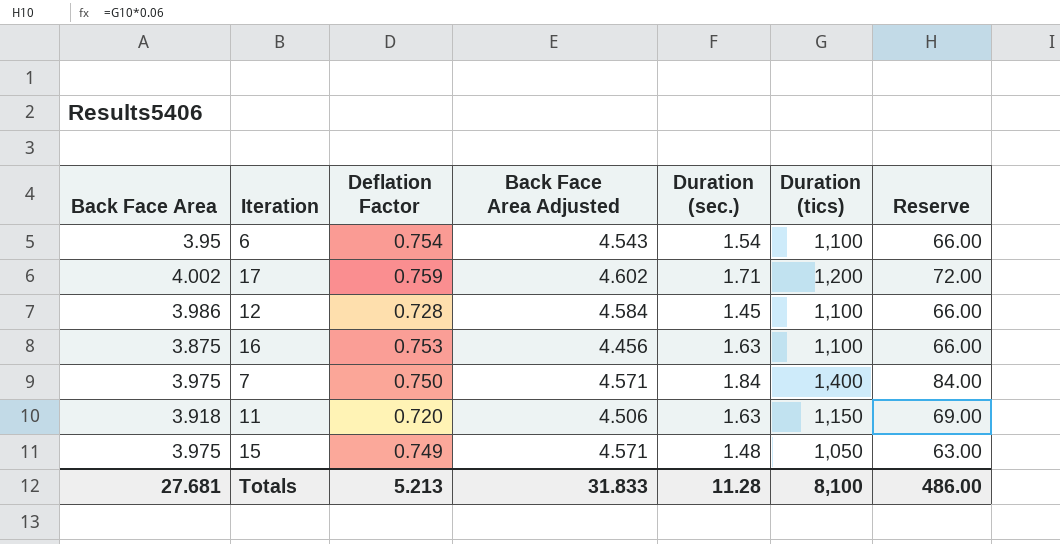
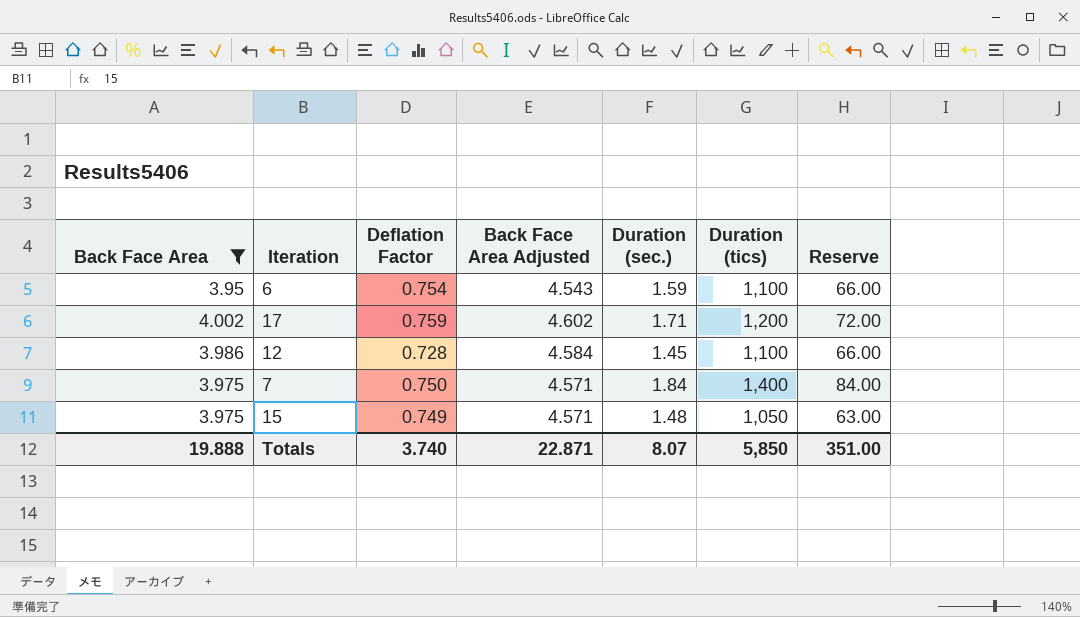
filter: none -> Back Face Area >= 3.95
6 | Duration (sec.): 1.54 -> 1.59
Totals | Back Face Area: 27.681 -> 19.888
Totals | Deflation Factor: 5.213 -> 3.740
Totals | Back Face Area Adjusted: 31.833 -> 22.871
Totals | Duration (sec.): 11.28 -> 8.07
Totals | Duration (tics): 8,100 -> 5,850
Totals | Reserve: 486.00 -> 351.00

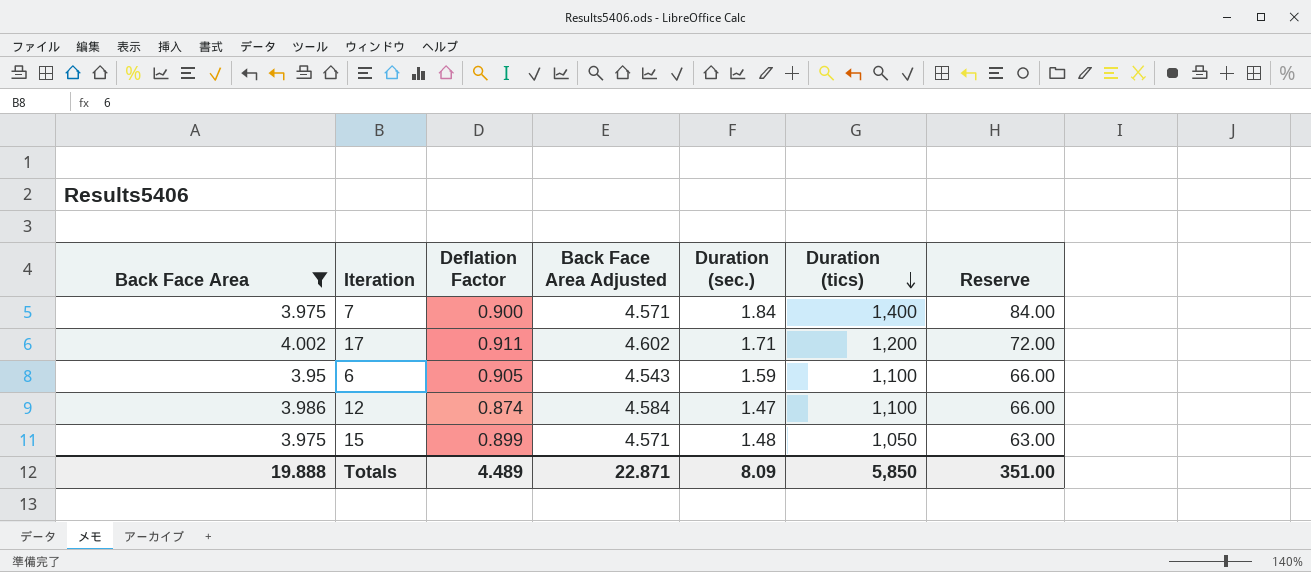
row order: none -> Duration (tics) descending
7 | Deflation Factor: 0.750 -> 0.900
17 | Deflation Factor: 0.759 -> 0.911
6 | Deflation Factor: 0.754 -> 0.905
12 | Deflation Factor: 0.728 -> 0.874
12 | Duration (sec.): 1.45 -> 1.47
15 | Deflation Factor: 0.749 -> 0.899
Totals | Deflation Factor: 3.740 -> 4.489
Totals | Duration (sec.): 8.07 -> 8.09

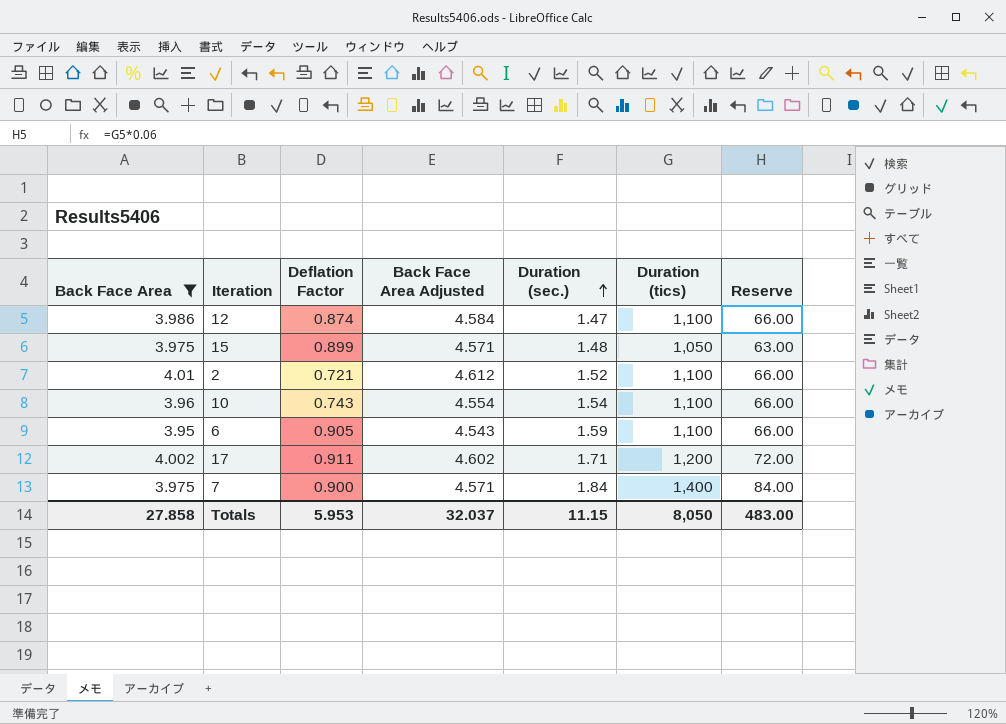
row order: Duration (tics) descending -> Duration (sec.) ascending
row 2: none -> 4.01 | 0.721 | 4.612 | 1.52 | 1,100 | 66.00
row 10: none -> 3.96 | 0.743 | 4.554 | 1.54 | 1,100 | 66.00
Totals | Back Face Area: 19.888 -> 27.858
Totals | Deflation Factor: 4.489 -> 5.953
Totals | Back Face Area Adjusted: 22.871 -> 32.037
Totals | Duration (sec.): 8.09 -> 11.15
Totals | Duration (tics): 5,850 -> 8,050
Totals | Reserve: 351.00 -> 483.00

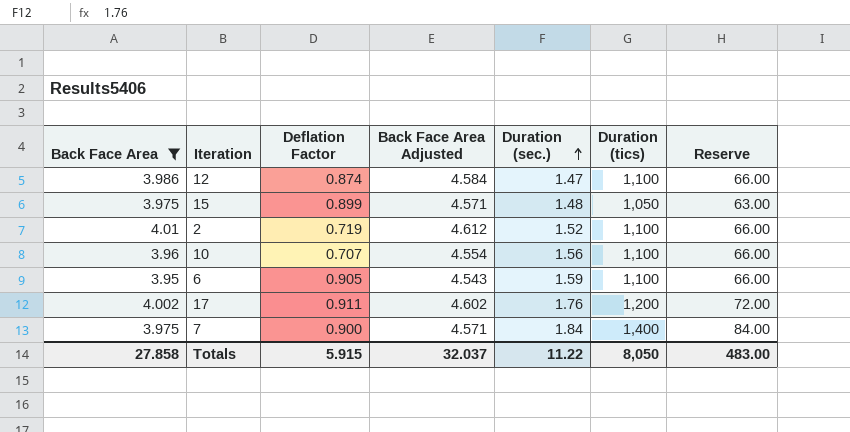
2 | Deflation Factor: 0.721 -> 0.719
10 | Deflation Factor: 0.743 -> 0.707
10 | Duration (sec.): 1.54 -> 1.56
17 | Duration (sec.): 1.71 -> 1.76
Totals | Deflation Factor: 5.953 -> 5.915
Totals | Duration (sec.): 11.15 -> 11.22

